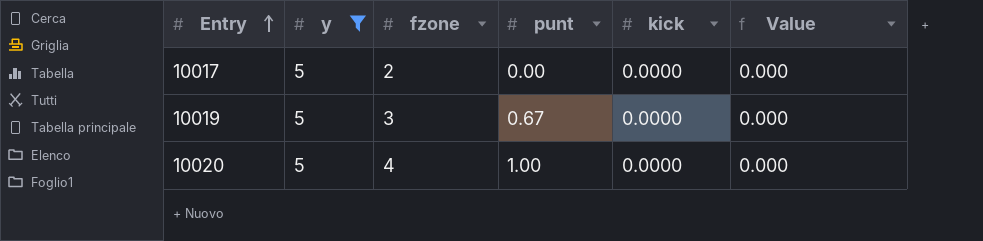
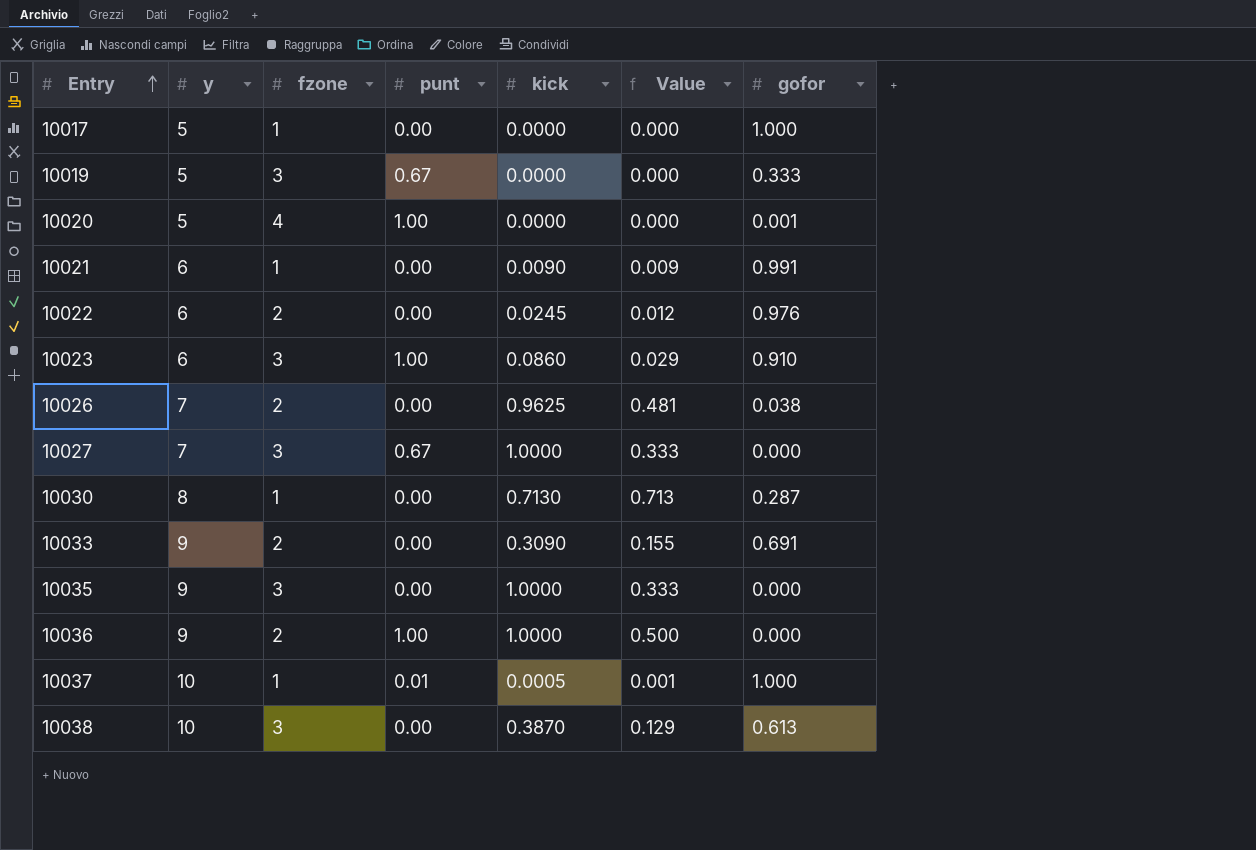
filter: y = 5 -> none
column gofor | position: none -> 7
10017 | fzone: 2 -> 1

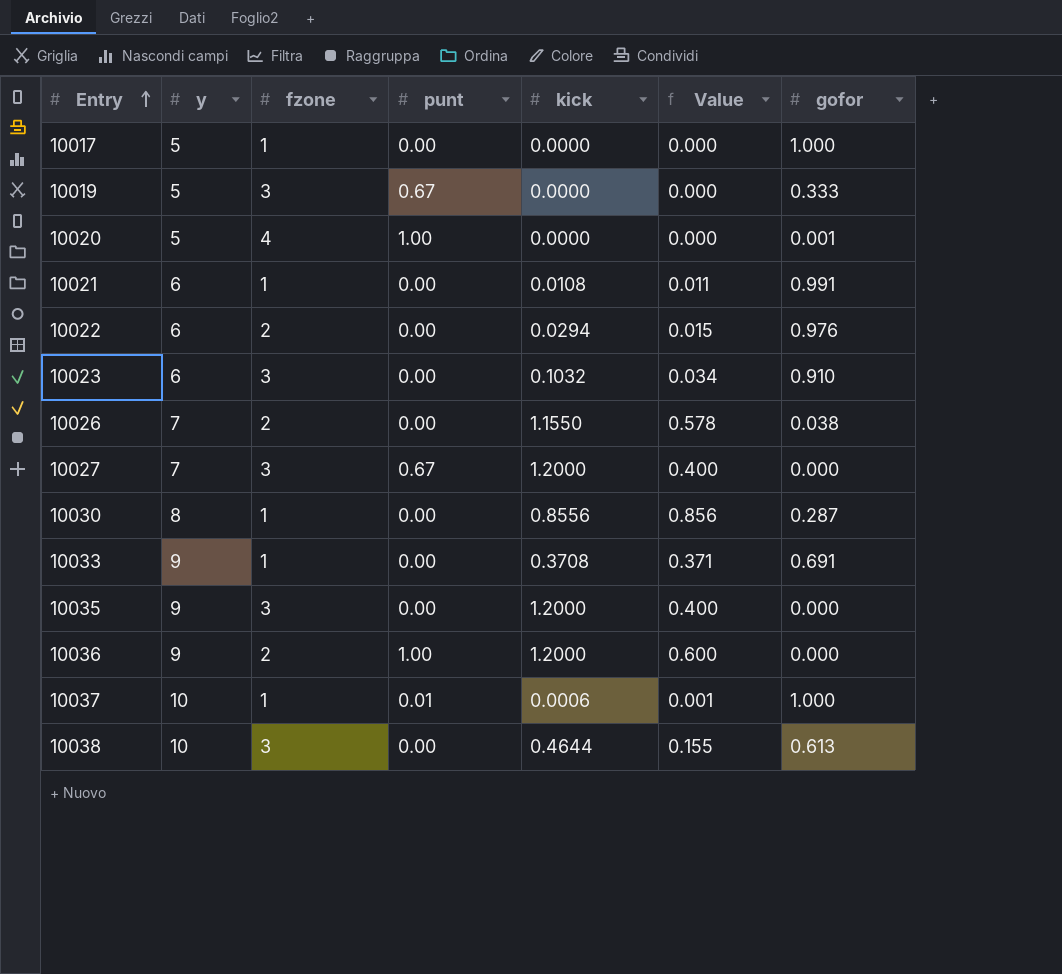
10021 | kick: 0.0090 -> 0.0108
10021 | Value: 0.009 -> 0.011
10022 | kick: 0.0245 -> 0.0294
10022 | Value: 0.012 -> 0.015
10023 | punt: 1.00 -> 0.00
10023 | kick: 0.0860 -> 0.1032
10023 | Value: 0.029 -> 0.034
10026 | kick: 0.9625 -> 1.1550
10026 | Value: 0.481 -> 0.578
10027 | kick: 1.0000 -> 1.2000
10027 | Value: 0.333 -> 0.400
10030 | kick: 0.7130 -> 0.8556
10030 | Value: 0.713 -> 0.856
10033 | fzone: 2 -> 1
10033 | kick: 0.3090 -> 0.3708
10033 | Value: 0.155 -> 0.371
10035 | kick: 1.0000 -> 1.2000
10035 | Value: 0.333 -> 0.400
10036 | kick: 1.0000 -> 1.2000
10036 | Value: 0.500 -> 0.600
10037 | kick: 0.0005 -> 0.0006
10038 | kick: 0.3870 -> 0.4644
10038 | Value: 0.129 -> 0.155

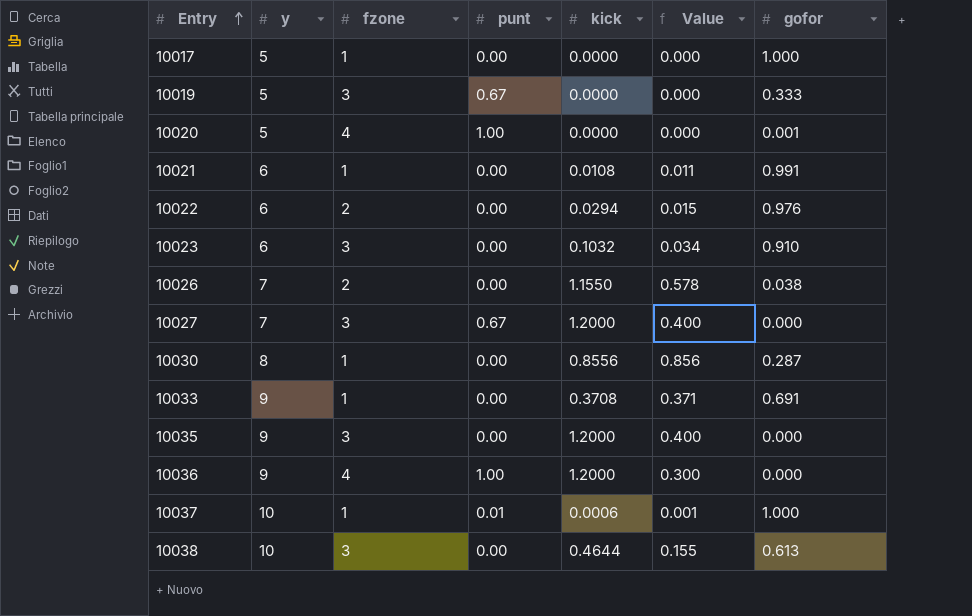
10036 | fzone: 2 -> 4
10036 | Value: 0.600 -> 0.300

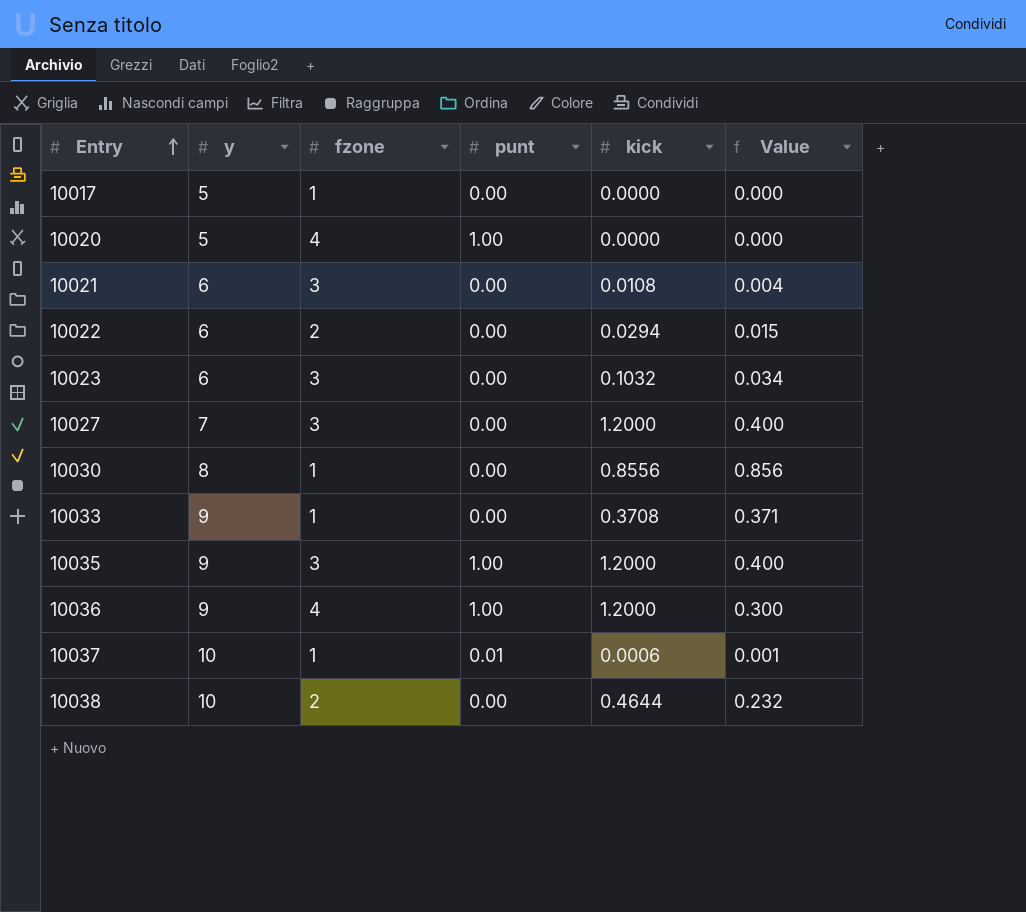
column gofor | position: 7 -> none
row 10019: 5 | 3 | 0.67 | 0.0000 | 0.000 | 0.333 -> none
row 10026: 7 | 2 | 0.00 | 1.1550 | 0.578 | 0.038 -> none
10021 | fzone: 1 -> 3
10021 | Value: 0.011 -> 0.004
10027 | punt: 0.67 -> 0.00
10035 | punt: 0.00 -> 1.00
10038 | fzone: 3 -> 2
10038 | Value: 0.155 -> 0.232

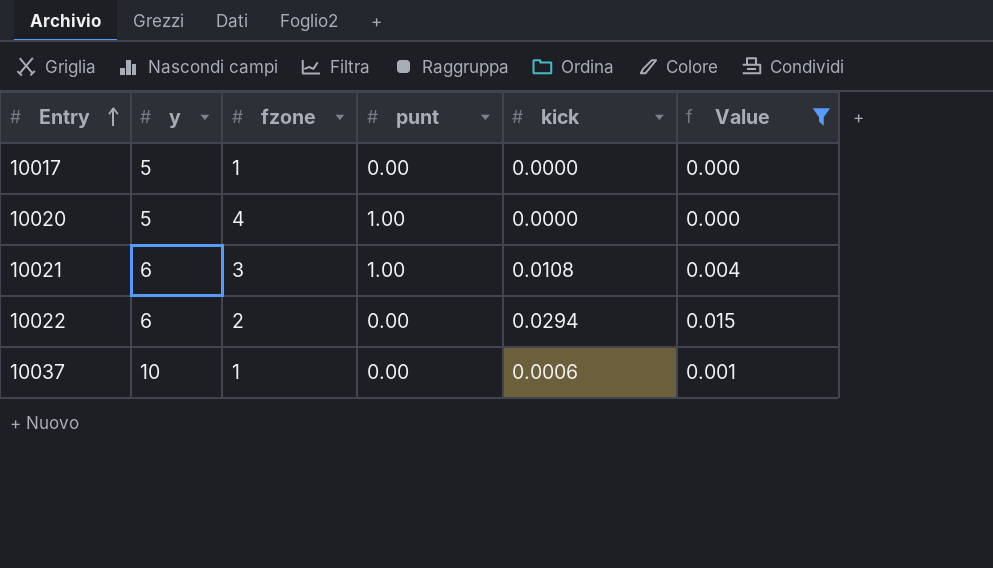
filter: none -> Value <= 0.015
10021 | punt: 0.00 -> 1.00
10037 | punt: 0.01 -> 0.00

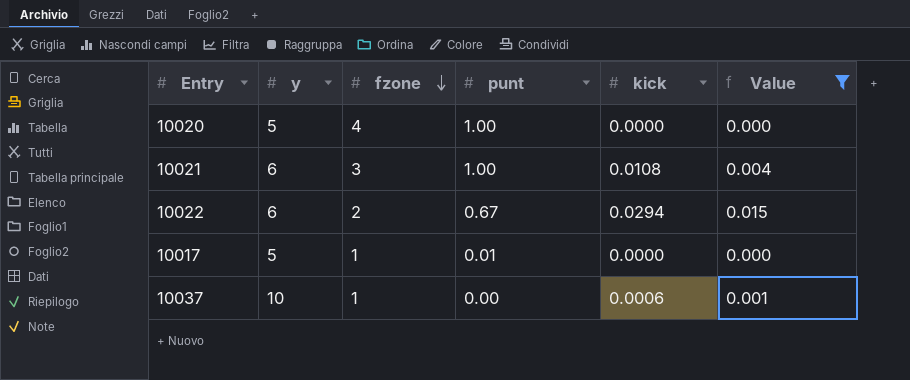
row order: Entry ascending -> fzone descending
10022 | punt: 0.00 -> 0.67
10017 | punt: 0.00 -> 0.01

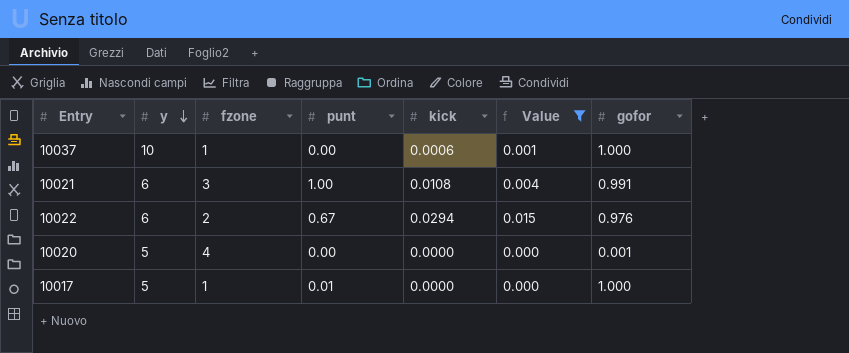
row order: fzone descending -> y descending
column gofor | position: none -> 7
10020 | punt: 1.00 -> 0.00

